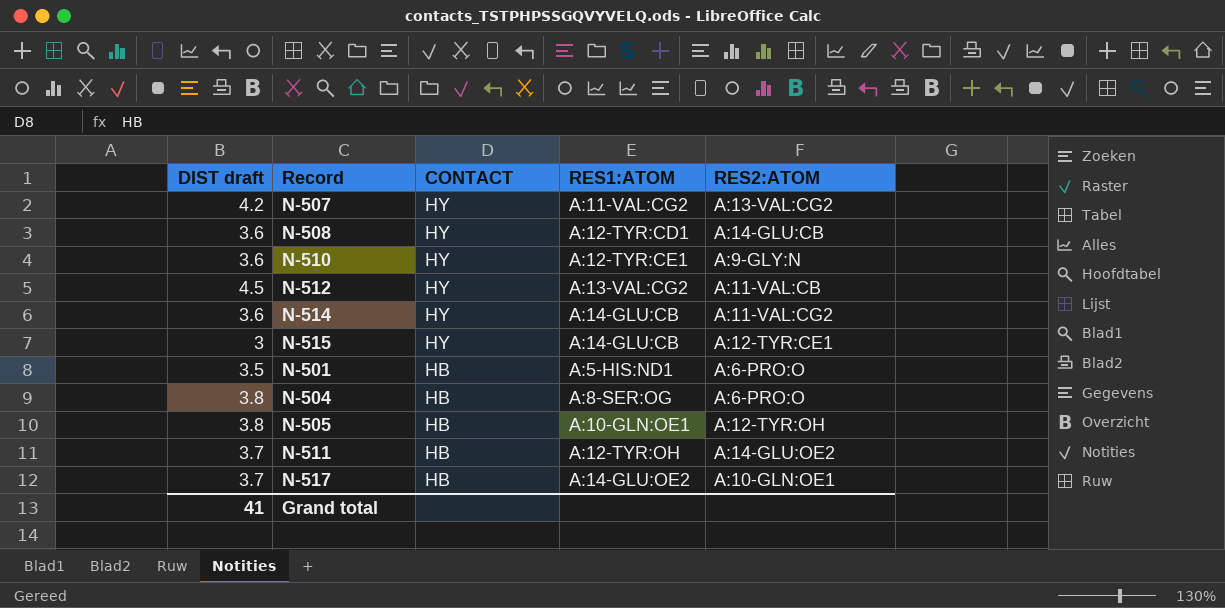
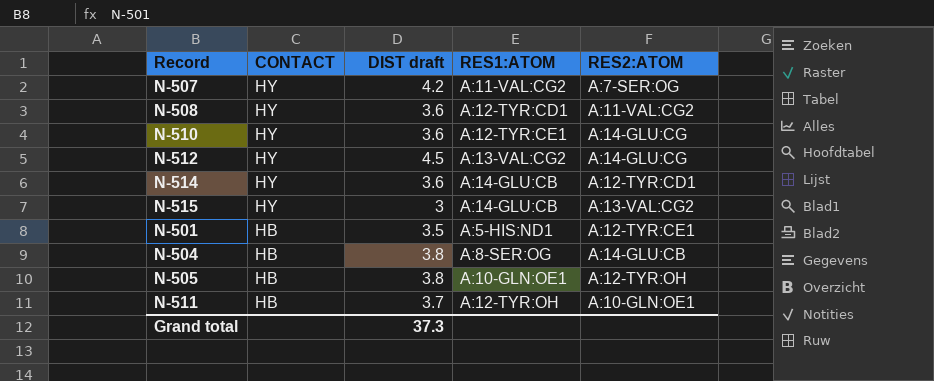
column DIST draft | position: 1 -> 3
row N-517: 3.7 | HB | A:14-GLU:OE2 | A:10-GLN:OE1 -> none
N-507 | RES2:ATOM: A:13-VAL:CG2 -> A:7-SER:OG
N-508 | RES2:ATOM: A:14-GLU:CB -> A:11-VAL:CG2
N-510 | RES2:ATOM: A:9-GLY:N -> A:14-GLU:CG
N-512 | RES2:ATOM: A:11-VAL:CB -> A:14-GLU:CG
N-514 | RES2:ATOM: A:11-VAL:CG2 -> A:12-TYR:CD1
N-515 | RES2:ATOM: A:12-TYR:CE1 -> A:13-VAL:CG2
N-501 | RES2:ATOM: A:6-PRO:O -> A:12-TYR:CE1
N-504 | RES2:ATOM: A:6-PRO:O -> A:14-GLU:CB
N-511 | RES2:ATOM: A:14-GLU:OE2 -> A:10-GLN:OE1
Grand total | DIST draft: 41 -> 37.3

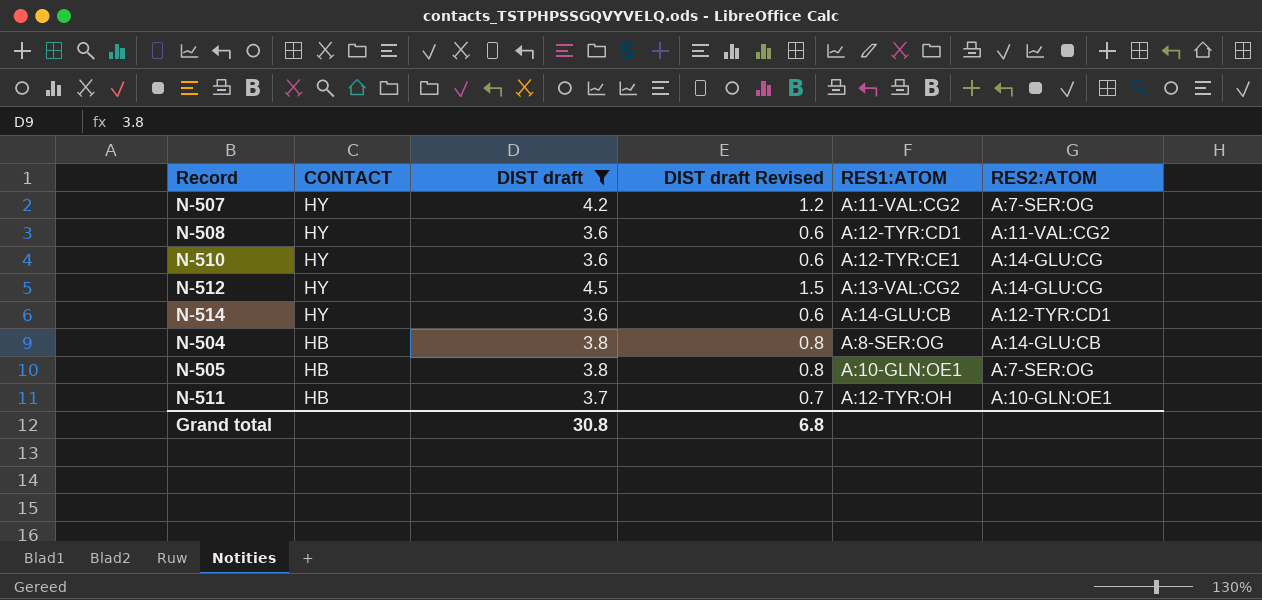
filter: none -> DIST draft >= 3.6
column DIST draft Revised | formula: none -> [DIST draft] - 3
N-505 | RES2:ATOM: A:12-TYR:OH -> A:7-SER:OG
Grand total | DIST draft: 37.3 -> 30.8

